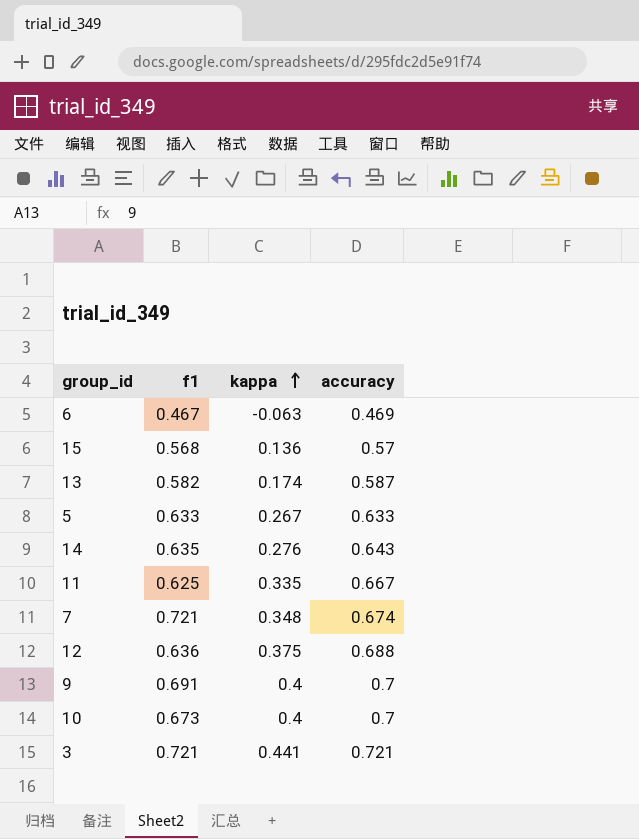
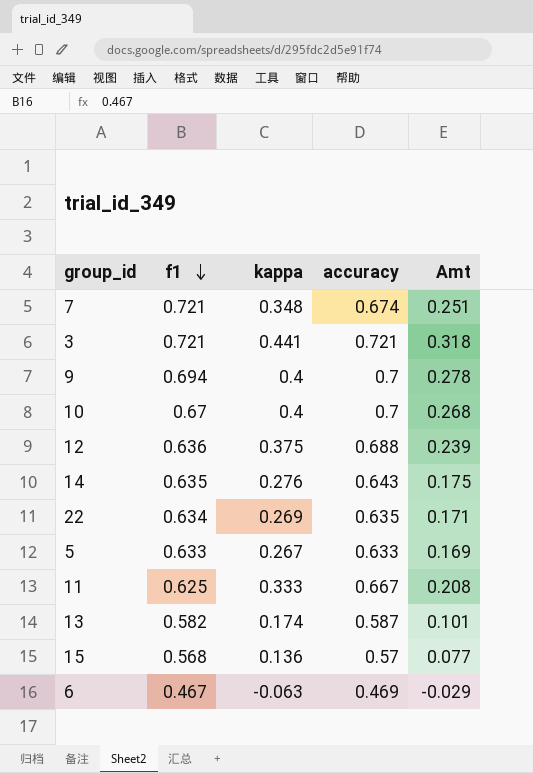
row order: kappa ascending -> f1 descending
column Amt | formula: none -> [f1] * [kappa]
9 | f1: 0.691 -> 0.694
10 | f1: 0.673 -> 0.67
row 22: none -> 0.634 | 0.269 | 0.635 | 0.171
11 | kappa: 0.335 -> 0.333

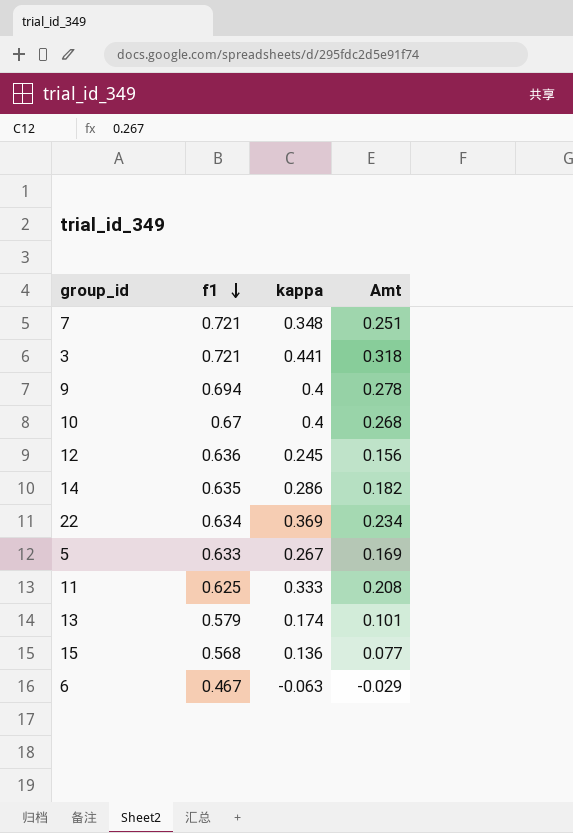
column accuracy | position: 4 -> none
12 | kappa: 0.375 -> 0.245
12 | Amt: 0.239 -> 0.156
14 | kappa: 0.276 -> 0.286
14 | Amt: 0.175 -> 0.182
22 | kappa: 0.269 -> 0.369
22 | Amt: 0.171 -> 0.234
13 | f1: 0.582 -> 0.579

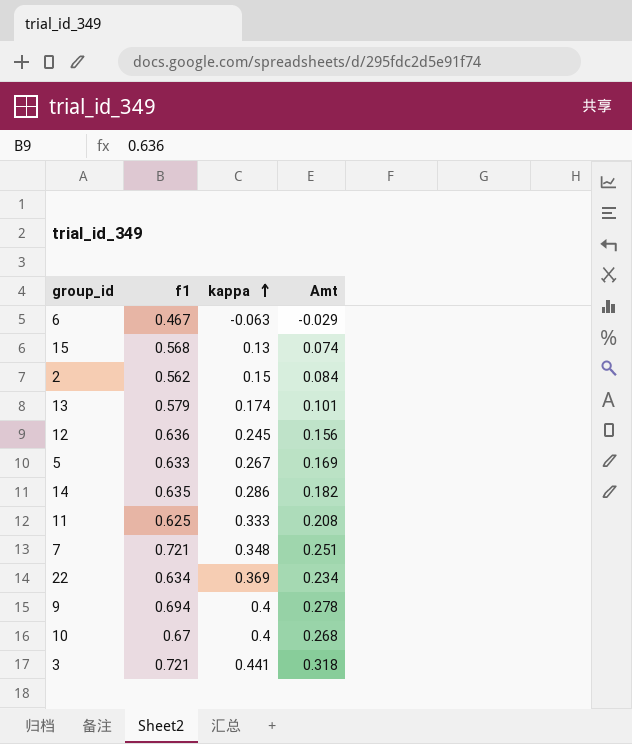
row order: f1 descending -> kappa ascending
15 | kappa: 0.136 -> 0.13
15 | Amt: 0.077 -> 0.074
row 2: none -> 0.562 | 0.15 | 0.084

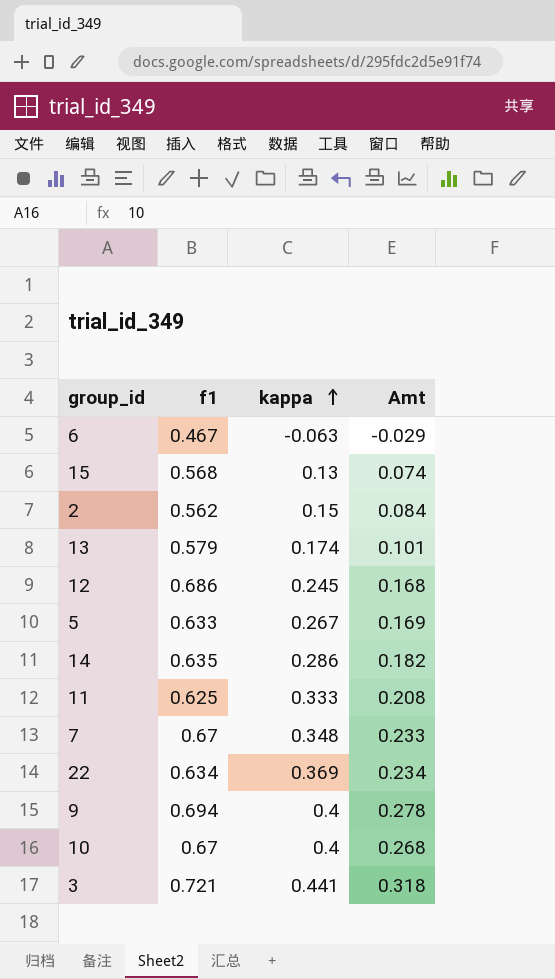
12 | f1: 0.636 -> 0.686
12 | Amt: 0.156 -> 0.168
7 | f1: 0.721 -> 0.67
7 | Amt: 0.251 -> 0.233

